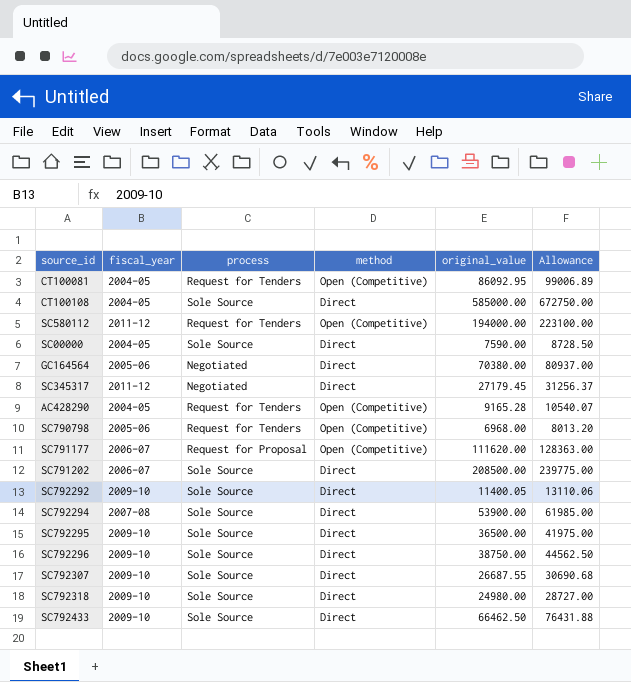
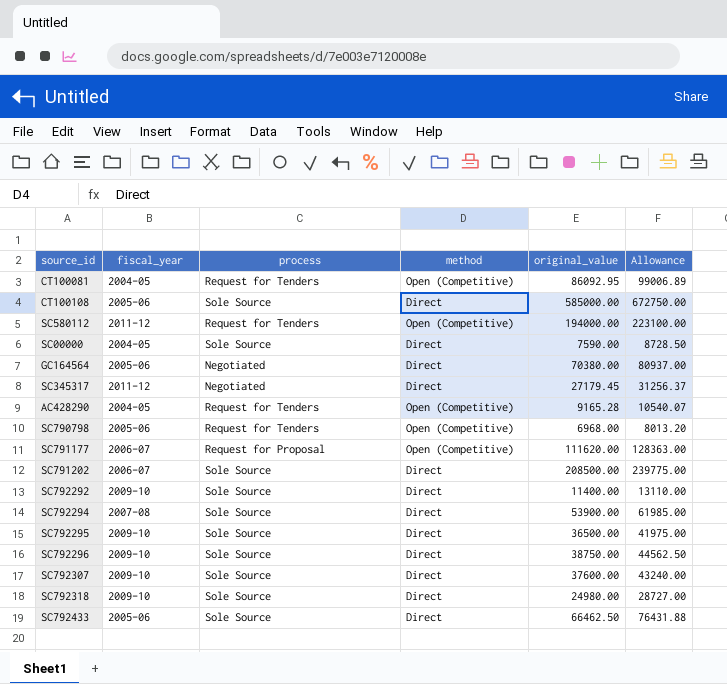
CT100108 | fiscal_year: 2004-05 -> 2005-06
SC792292 | original_value: 11400.05 -> 11400.00
SC792292 | Allowance: 13110.06 -> 13110.00
SC792307 | original_value: 26687.55 -> 37600.00
SC792307 | Allowance: 30690.68 -> 43240.00
SC792433 | fiscal_year: 2009-10 -> 2005-06

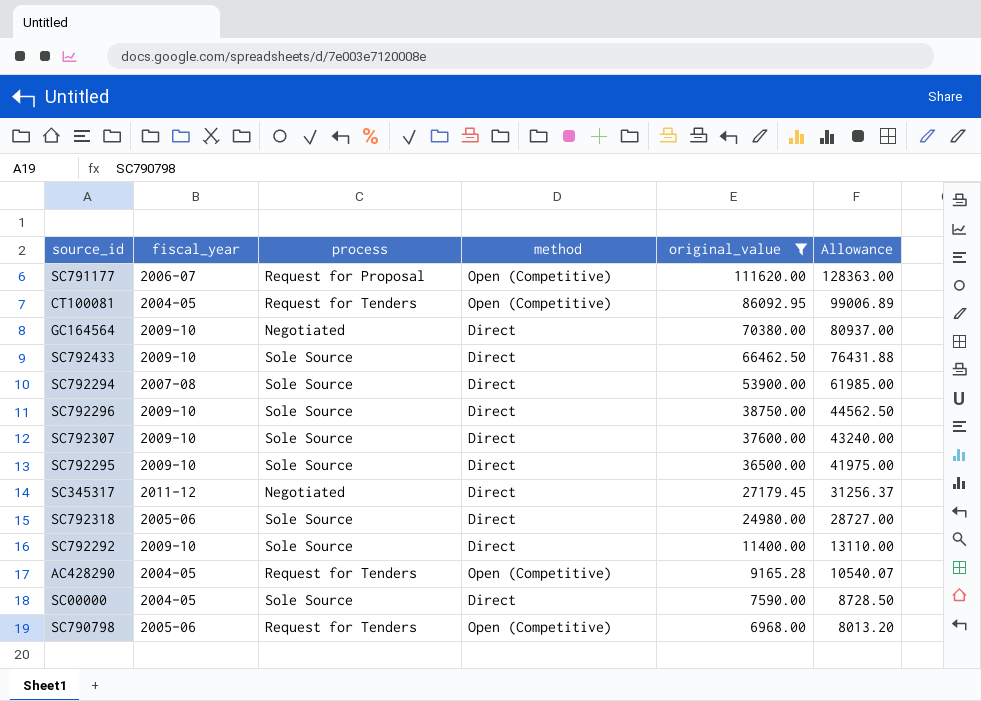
filter: none -> original_value <= 111620.00
row order: none -> original_value descending
GC164564 | fiscal_year: 2005-06 -> 2009-10
SC792433 | fiscal_year: 2005-06 -> 2009-10
SC792318 | fiscal_year: 2009-10 -> 2005-06

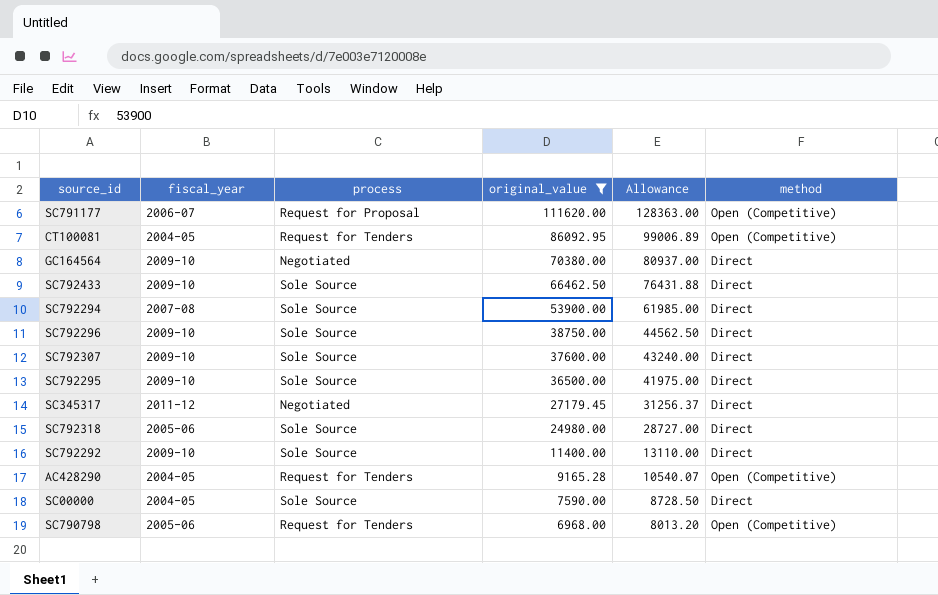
column method | position: 4 -> 6

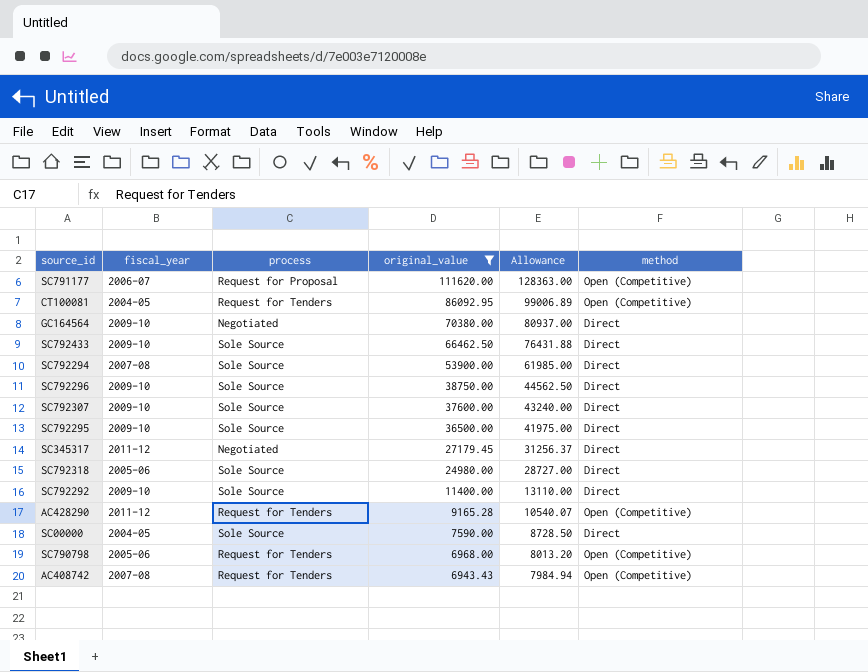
AC428290 | fiscal_year: 2004-05 -> 2011-12
row AC408742: none -> 2007-08 | Request for Tenders | 6943.43 | 7984.94 | Open (Competitive)

